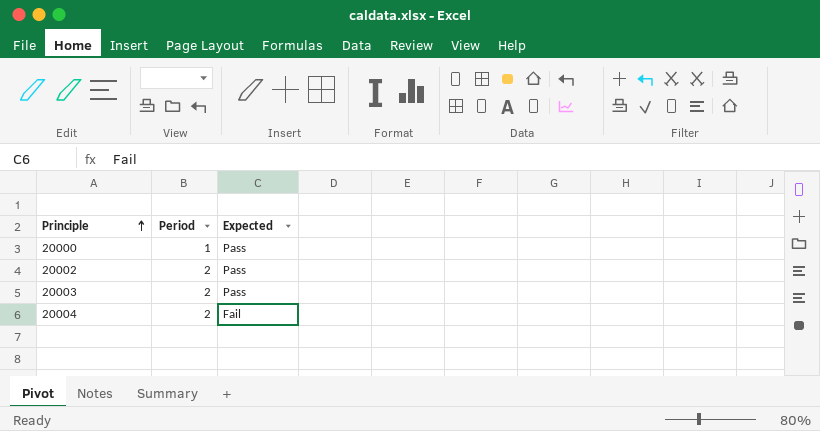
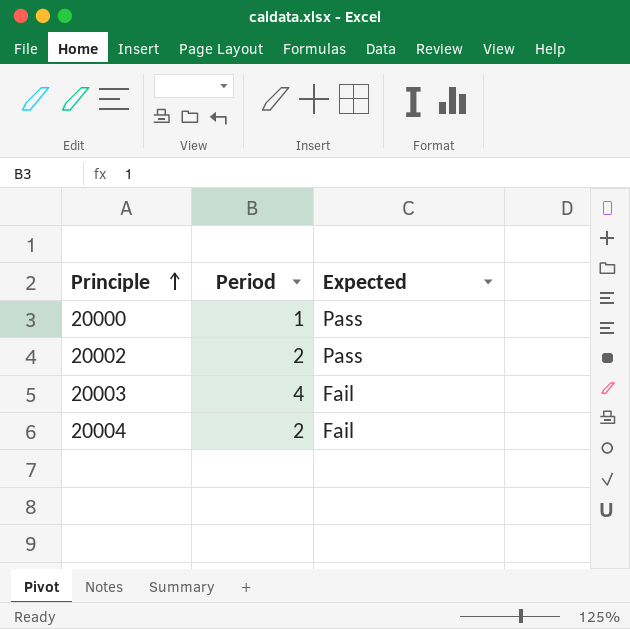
20003 | Period: 2 -> 4
20003 | Expected: Pass -> Fail

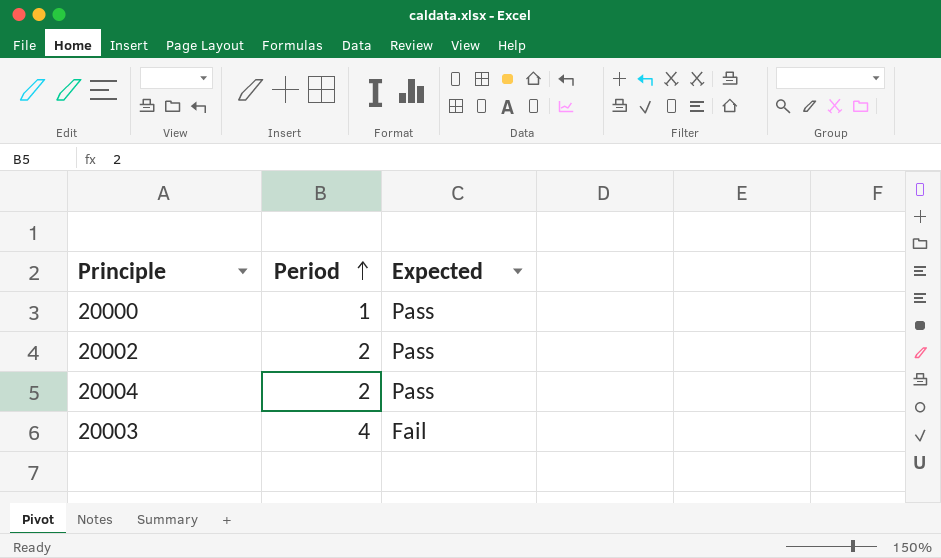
row order: Principle ascending -> Period ascending
20004 | Expected: Fail -> Pass

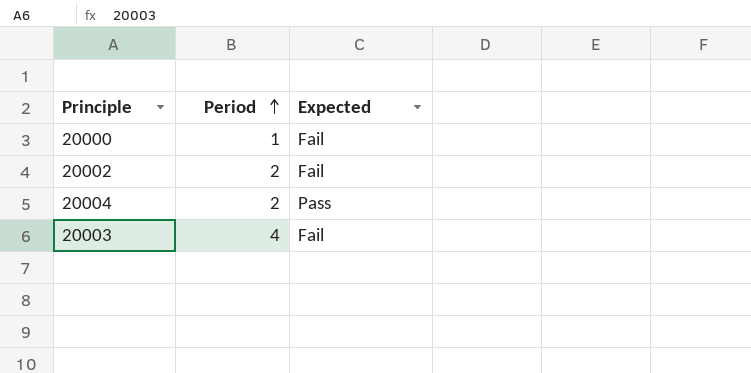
20000 | Expected: Pass -> Fail
20002 | Expected: Pass -> Fail

